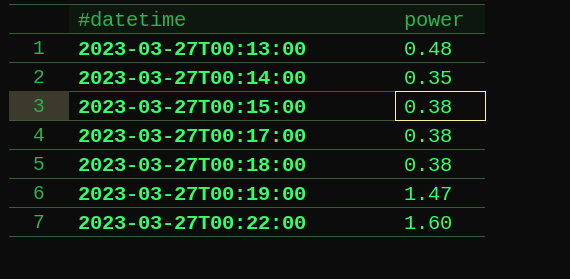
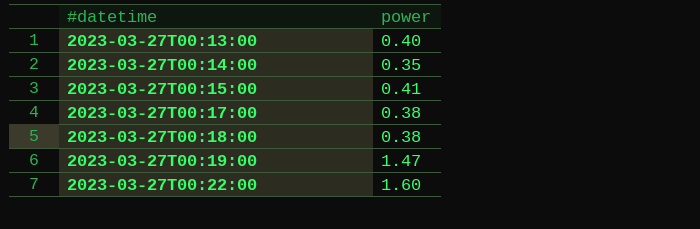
2023-03-27T00:13:00 | power: 0.48 -> 0.40
2023-03-27T00:15:00 | power: 0.38 -> 0.41

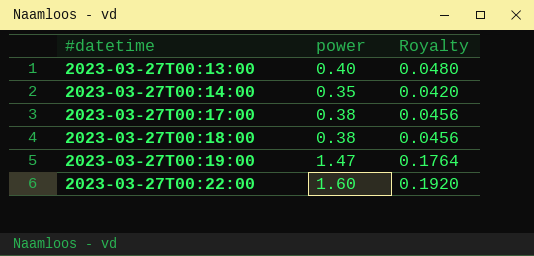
column Royalty | formula: none -> [power] * 0.12
row 2023-03-27T00:15:00: 0.41 -> none

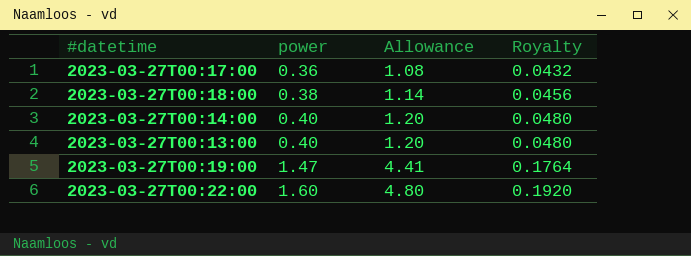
row order: #datetime ascending -> power ascending
column Allowance | formula: none -> [power] * 3
2023-03-27T00:17:00 | power: 0.38 -> 0.36
2023-03-27T00:17:00 | Royalty: 0.0456 -> 0.0432
2023-03-27T00:14:00 | power: 0.35 -> 0.40
2023-03-27T00:14:00 | Royalty: 0.0420 -> 0.0480

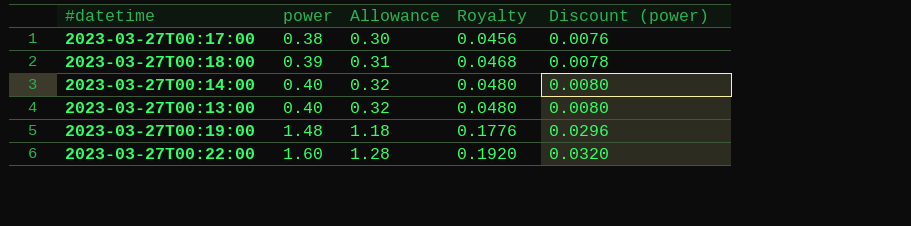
column Allowance | formula: [power] * 3 -> [power] * 0.8
column Discount (power) | formula: none -> [power] * 0.02
2023-03-27T00:17:00 | power: 0.36 -> 0.38
2023-03-27T00:17:00 | Royalty: 0.0432 -> 0.0456
2023-03-27T00:18:00 | power: 0.38 -> 0.39
2023-03-27T00:18:00 | Royalty: 0.0456 -> 0.0468
2023-03-27T00:19:00 | power: 1.47 -> 1.48
2023-03-27T00:19:00 | Royalty: 0.1764 -> 0.1776

